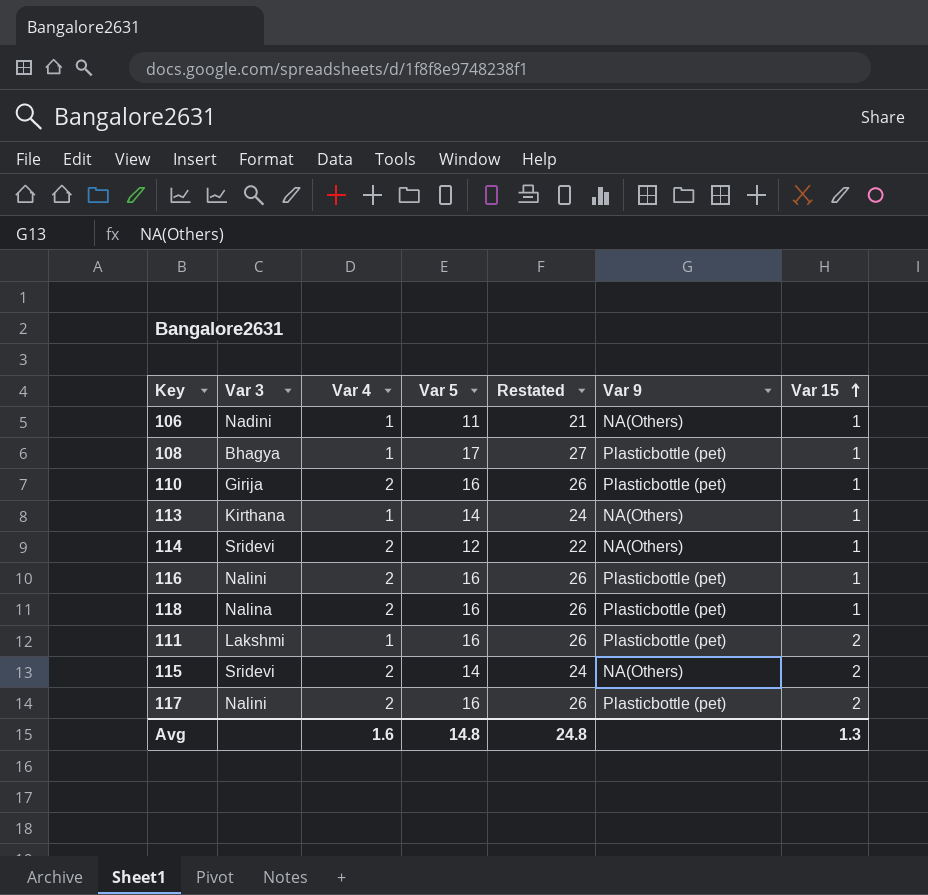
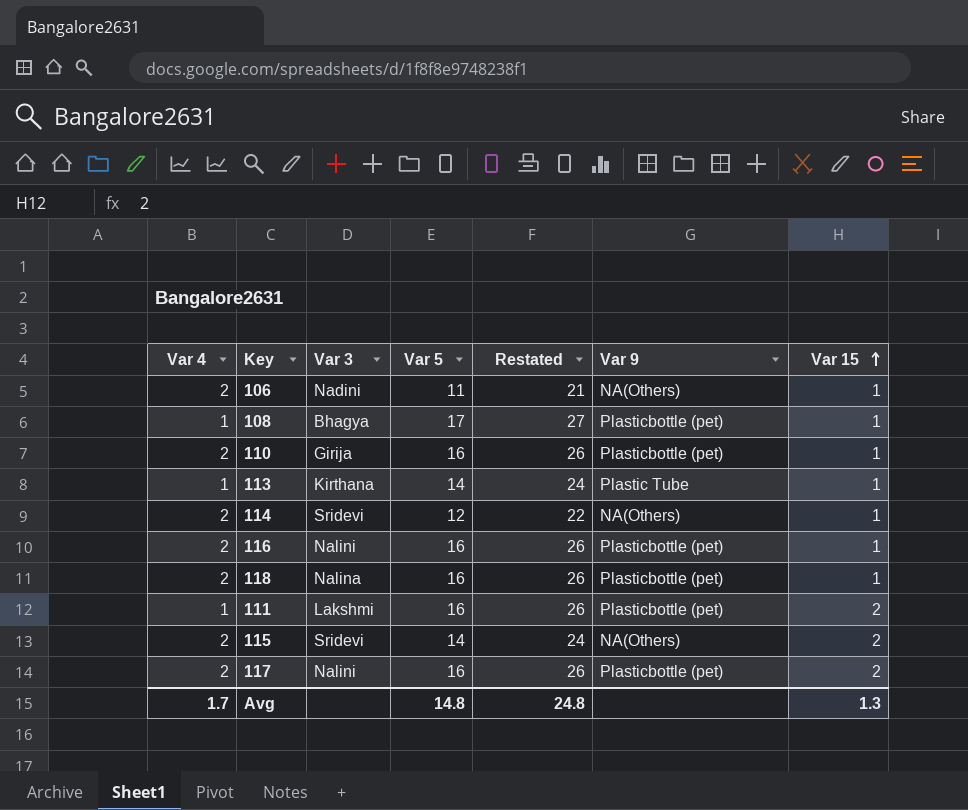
column Var 4 | position: 3 -> 1
106 | Var 4: 1 -> 2
113 | Var 9: NA(Others) -> Plastic Tube
Avg | Var 4: 1.6 -> 1.7

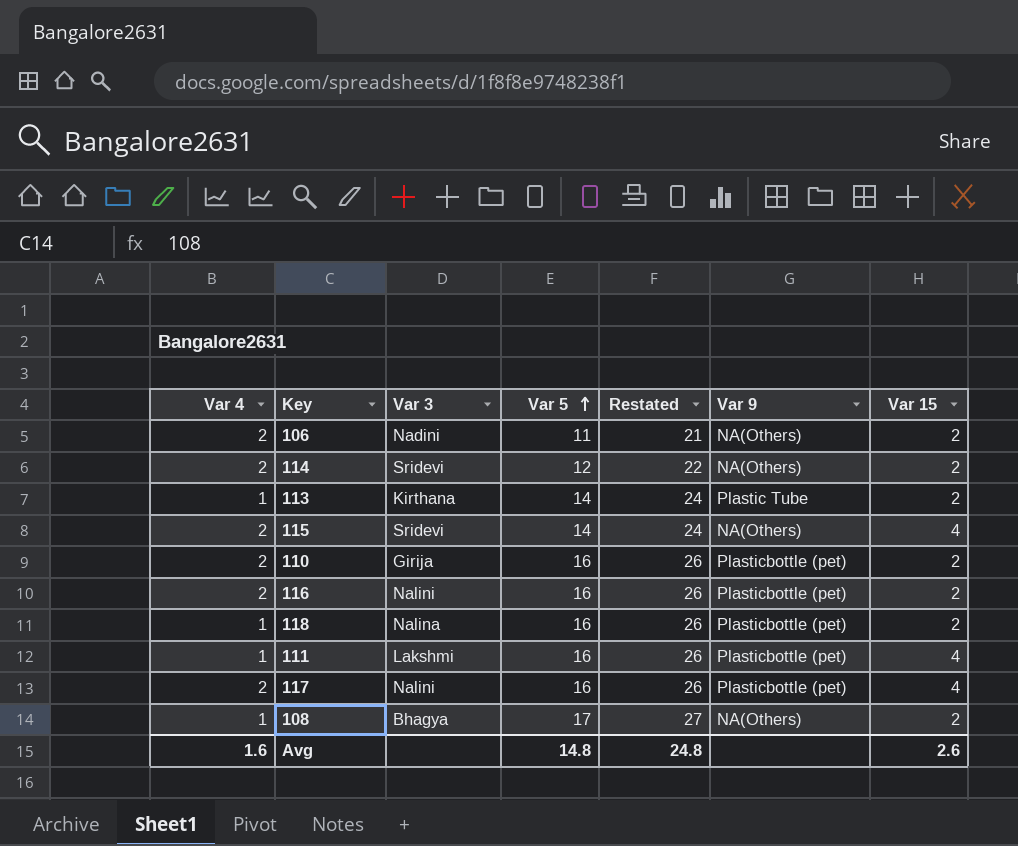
row order: Var 15 ascending -> Var 5 ascending
106 | Var 15: 1 -> 2
114 | Var 15: 1 -> 2
113 | Var 15: 1 -> 2
115 | Var 15: 2 -> 4
110 | Var 15: 1 -> 2
116 | Var 15: 1 -> 2
118 | Var 4: 2 -> 1
118 | Var 15: 1 -> 2
111 | Var 15: 2 -> 4
117 | Var 15: 2 -> 4
108 | Var 9: Plasticbottle (pet) -> NA(Others)
108 | Var 15: 1 -> 2
Avg | Var 4: 1.7 -> 1.6
Avg | Var 15: 1.3 -> 2.6

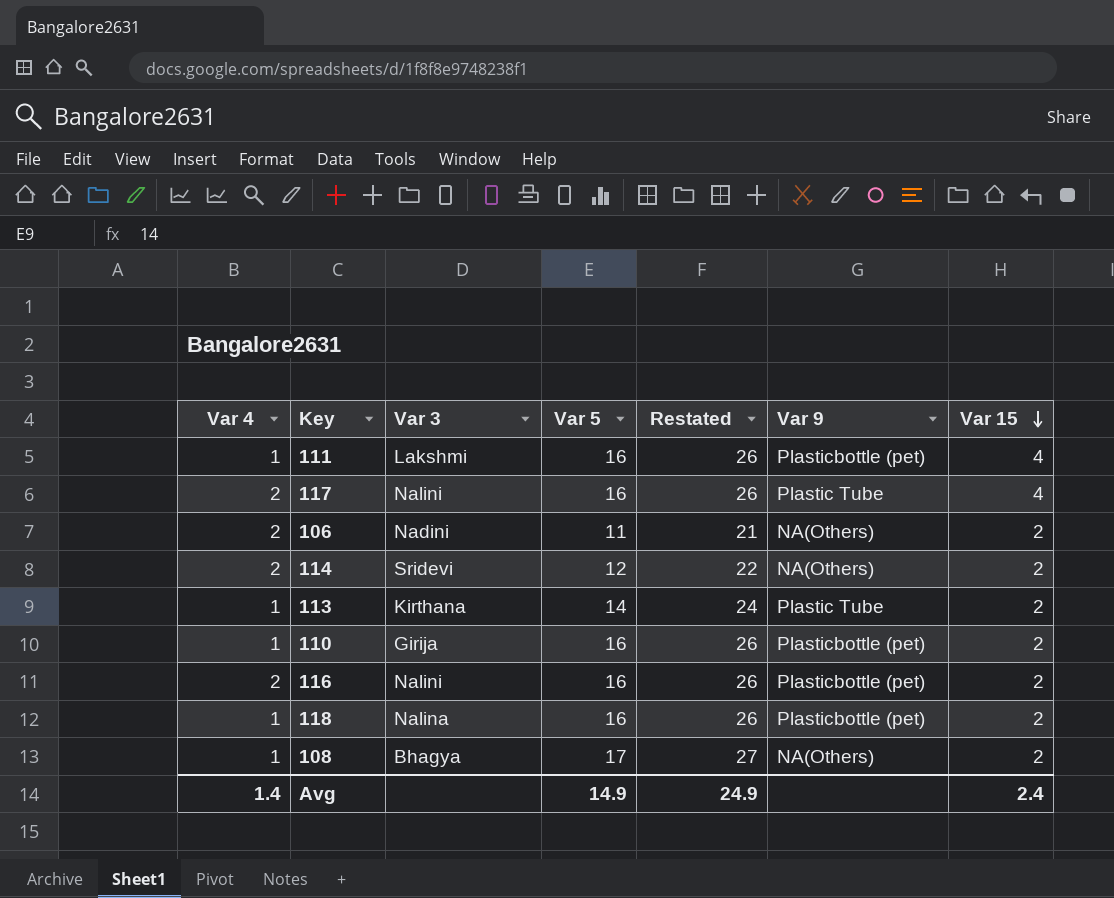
row order: Var 5 ascending -> Var 15 descending
row 115: 2 | Sridevi | 14 | 24 | NA(Others) | 4 -> none
117 | Var 9: Plasticbottle (pet) -> Plastic Tube
110 | Var 4: 2 -> 1
Avg | Var 4: 1.6 -> 1.4
Avg | Var 5: 14.8 -> 14.9
Avg | Restated: 24.8 -> 24.9
Avg | Var 15: 2.6 -> 2.4

